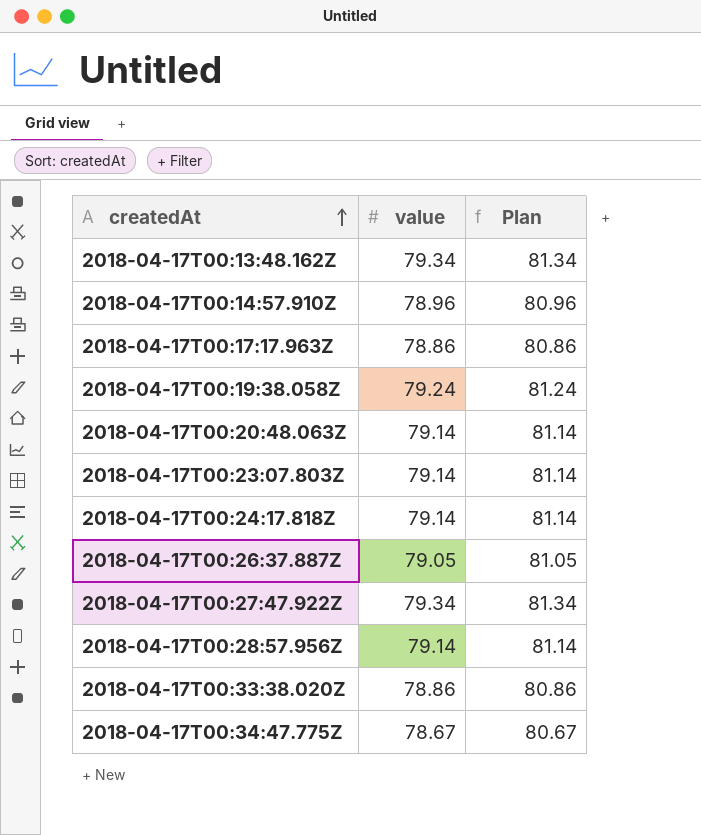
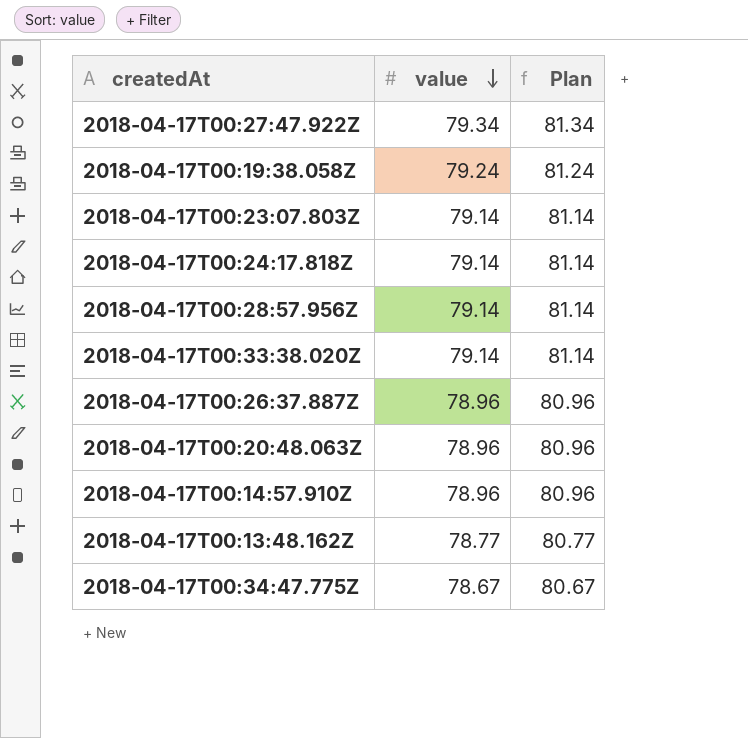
row order: createdAt ascending -> value descending
row 2018-04-17T00:17:17.963Z: 78.86 | 80.86 -> none
2018-04-17T00:33:38.020Z | value: 78.86 -> 79.14
2018-04-17T00:33:38.020Z | Plan: 80.86 -> 81.14
2018-04-17T00:26:37.887Z | value: 79.05 -> 78.96
2018-04-17T00:26:37.887Z | Plan: 81.05 -> 80.96
2018-04-17T00:20:48.063Z | value: 79.14 -> 78.96
2018-04-17T00:20:48.063Z | Plan: 81.14 -> 80.96
2018-04-17T00:13:48.162Z | value: 79.34 -> 78.77
2018-04-17T00:13:48.162Z | Plan: 81.34 -> 80.77

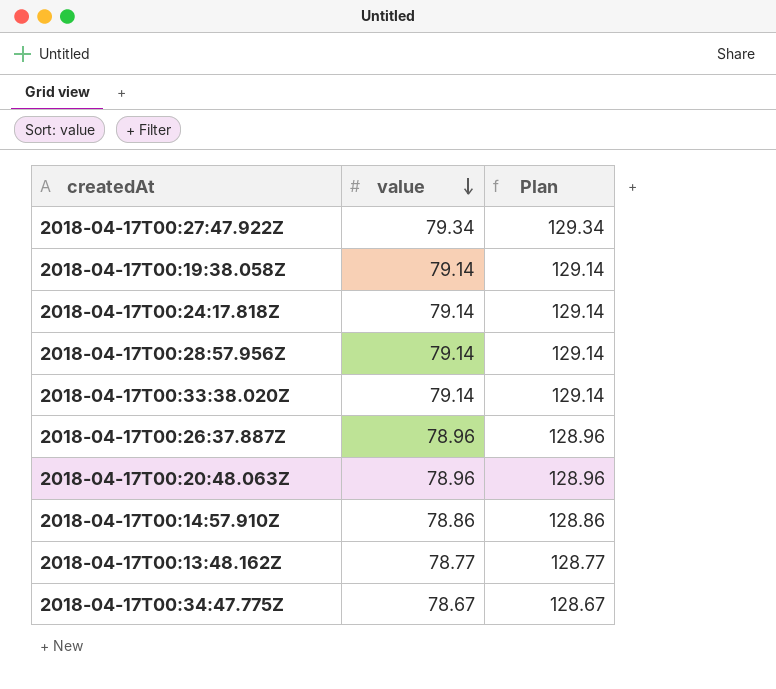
column Plan | formula: [value] + 2 -> [value] + 50
row 2018-04-17T00:23:07.803Z: 79.14 | 81.14 -> none
2018-04-17T00:19:38.058Z | value: 79.24 -> 79.14
2018-04-17T00:14:57.910Z | value: 78.96 -> 78.86

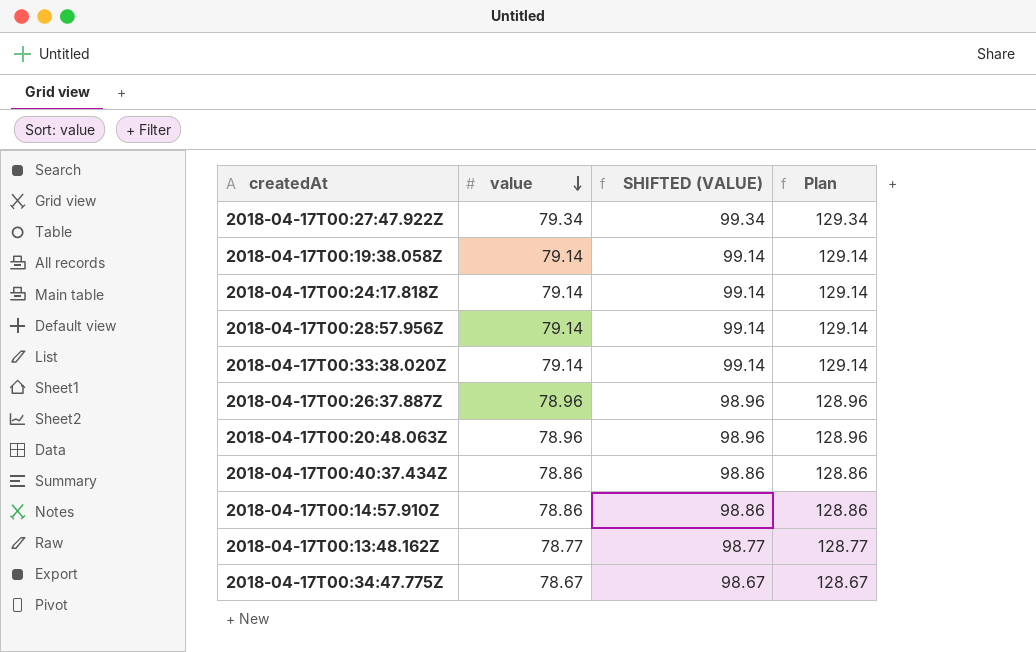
column SHIFTED (VALUE) | formula: none -> [value] + 20
row 2018-04-17T00:40:37.434Z: none -> 78.86 | 98.86 | 128.86

